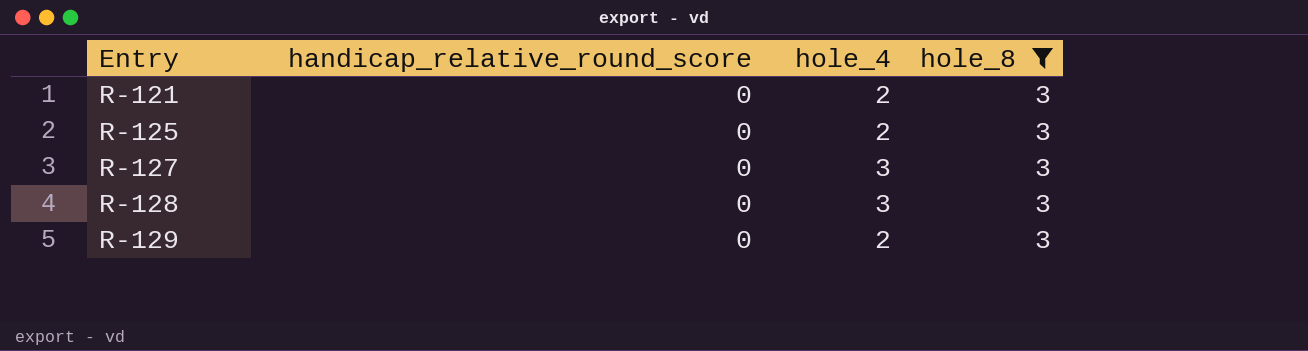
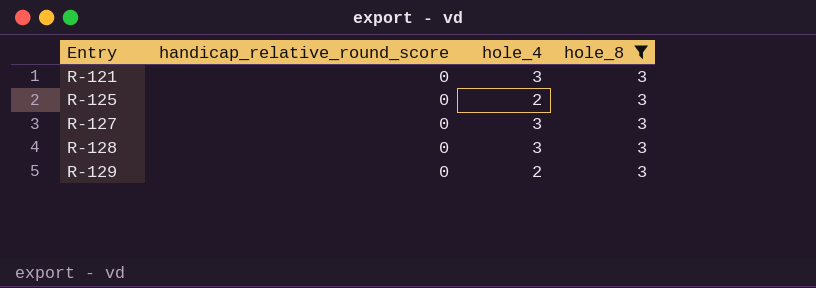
R-121 | hole_4: 2 -> 3

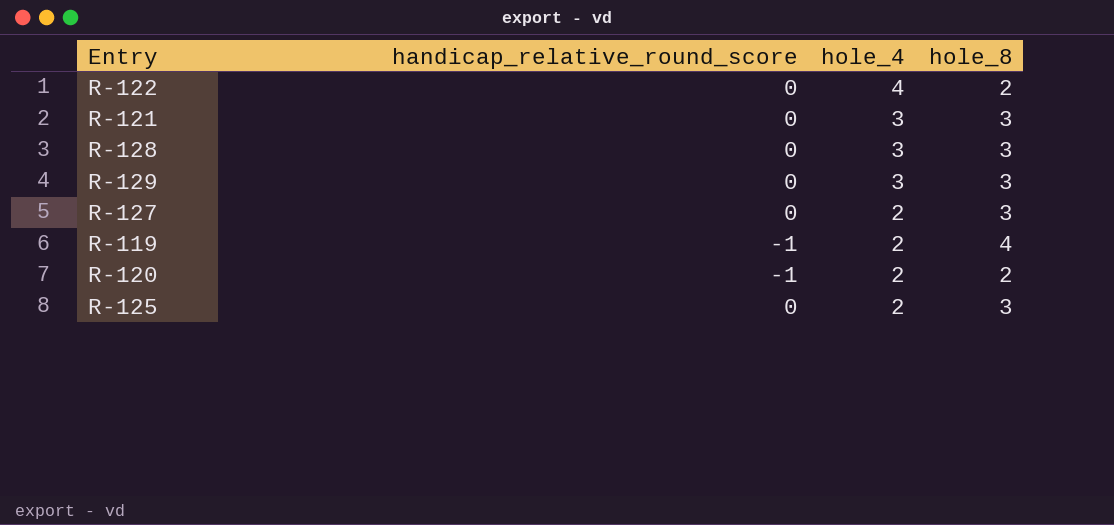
filter: hole_8 = 3 -> none
row order: Entry ascending -> hole_4 descending
R-129 | hole_4: 2 -> 3
R-127 | hole_4: 3 -> 2

